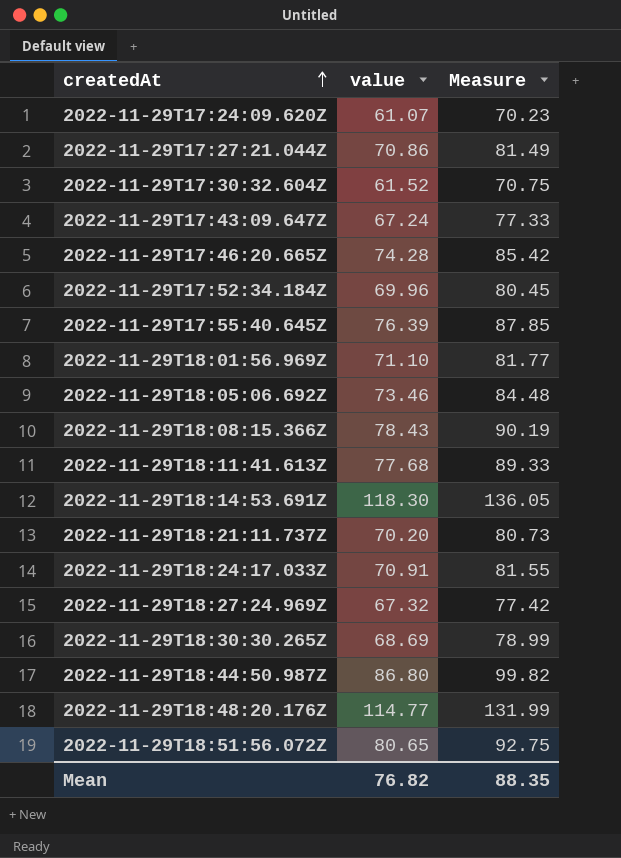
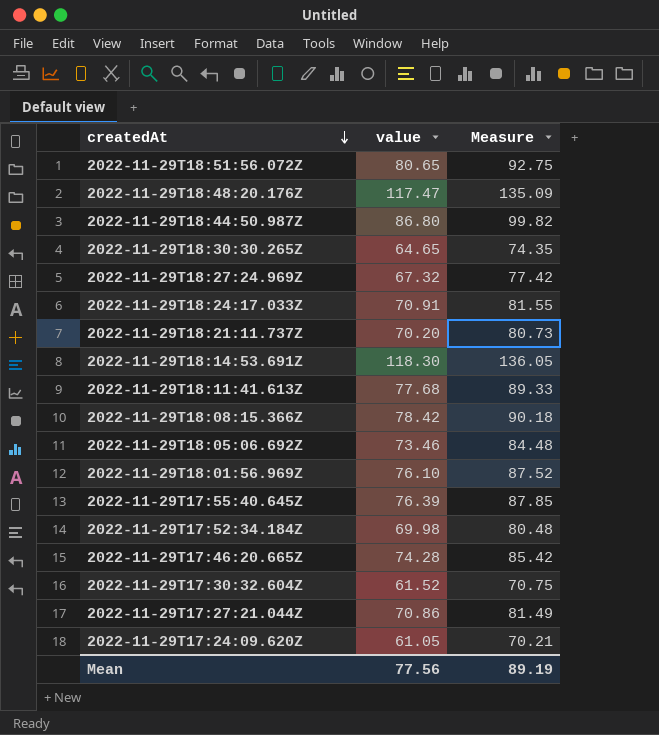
row order: createdAt ascending -> createdAt descending
row 2022-11-29T17:43:09.647Z: 67.24 | 77.33 -> none
2022-11-29T18:48:20.176Z | value: 114.77 -> 117.47
2022-11-29T18:48:20.176Z | Measure: 131.99 -> 135.09
2022-11-29T18:30:30.265Z | value: 68.69 -> 64.65
2022-11-29T18:30:30.265Z | Measure: 78.99 -> 74.35
2022-11-29T18:08:15.366Z | value: 78.43 -> 78.42
2022-11-29T18:08:15.366Z | Measure: 90.19 -> 90.18
2022-11-29T18:01:56.969Z | value: 71.10 -> 76.10
2022-11-29T18:01:56.969Z | Measure: 81.77 -> 87.52
2022-11-29T17:52:34.184Z | value: 69.96 -> 69.98
2022-11-29T17:52:34.184Z | Measure: 80.45 -> 80.48
2022-11-29T17:24:09.620Z | value: 61.07 -> 61.05
2022-11-29T17:24:09.620Z | Measure: 70.23 -> 70.21
Mean | value: 76.82 -> 77.56
Mean | Measure: 88.35 -> 89.19

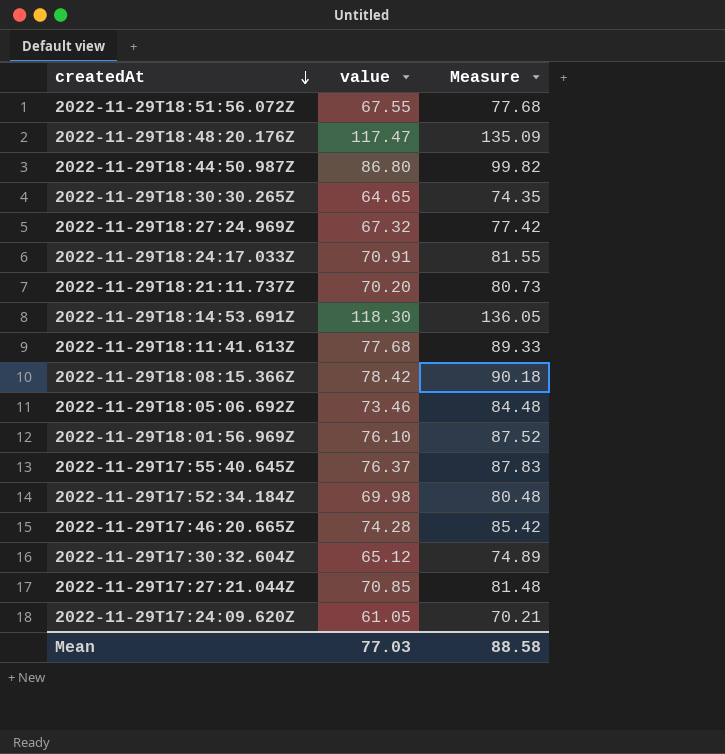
2022-11-29T18:51:56.072Z | value: 80.65 -> 67.55
2022-11-29T18:51:56.072Z | Measure: 92.75 -> 77.68
2022-11-29T17:55:40.645Z | value: 76.39 -> 76.37
2022-11-29T17:55:40.645Z | Measure: 87.85 -> 87.83
2022-11-29T17:30:32.604Z | value: 61.52 -> 65.12
2022-11-29T17:30:32.604Z | Measure: 70.75 -> 74.89
2022-11-29T17:27:21.044Z | value: 70.86 -> 70.85
2022-11-29T17:27:21.044Z | Measure: 81.49 -> 81.48
Mean | value: 77.56 -> 77.03
Mean | Measure: 89.19 -> 88.58

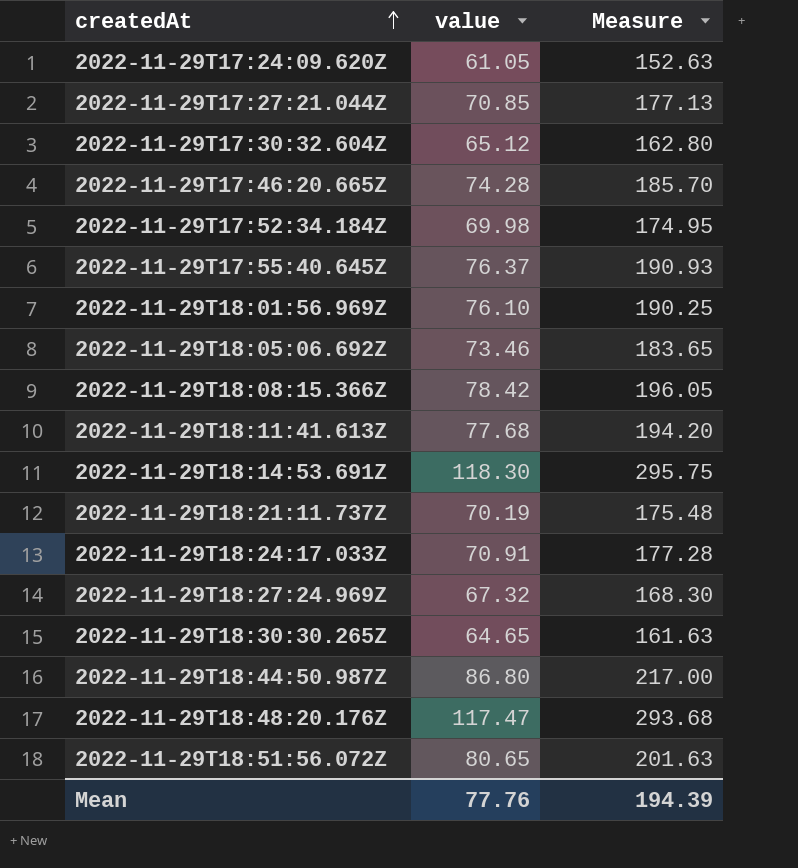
row order: createdAt descending -> createdAt ascending
column Measure | formula: [value] * 1.15 -> [value] * 2.5
2022-11-29T18:21:11.737Z | value: 70.20 -> 70.19
2022-11-29T18:51:56.072Z | value: 67.55 -> 80.65
Mean | value: 77.03 -> 77.76
Mean | Measure: 88.58 -> 194.39

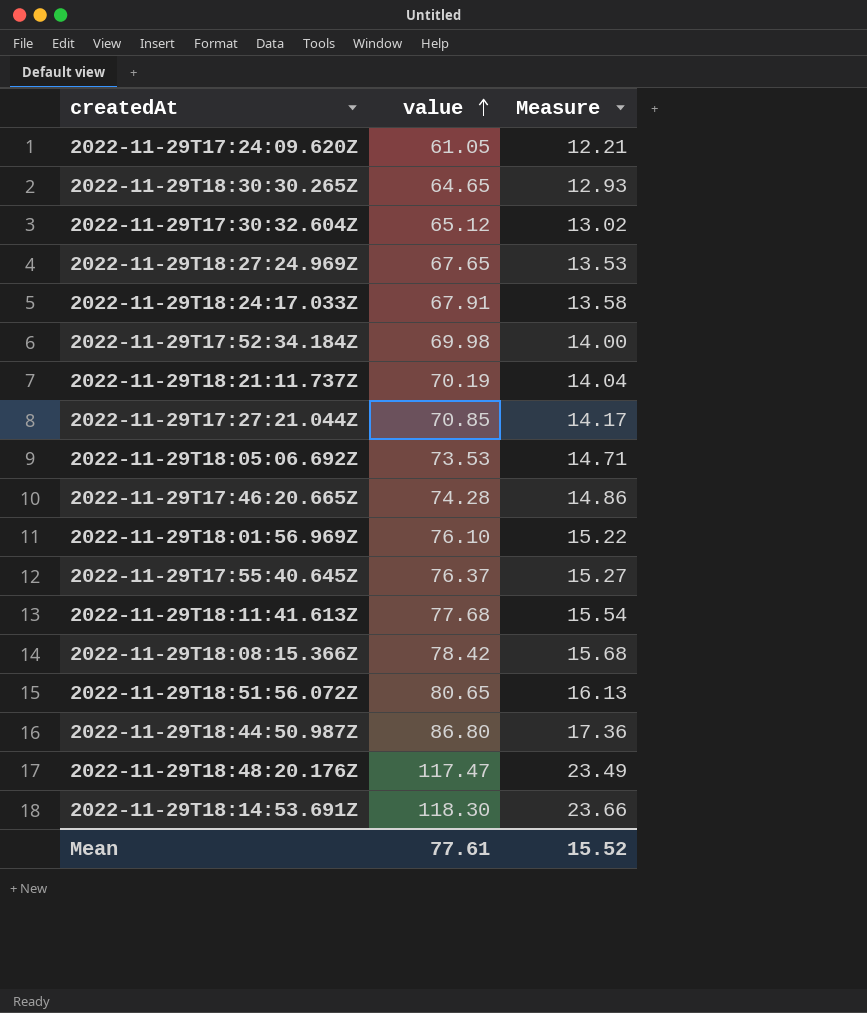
row order: createdAt ascending -> value ascending
column Measure | formula: [value] * 2.5 -> [value] * 0.2
2022-11-29T18:27:24.969Z | value: 67.32 -> 67.65
2022-11-29T18:24:17.033Z | value: 70.91 -> 67.91
2022-11-29T18:05:06.692Z | value: 73.46 -> 73.53
Mean | value: 77.76 -> 77.61
Mean | Measure: 194.39 -> 15.52

